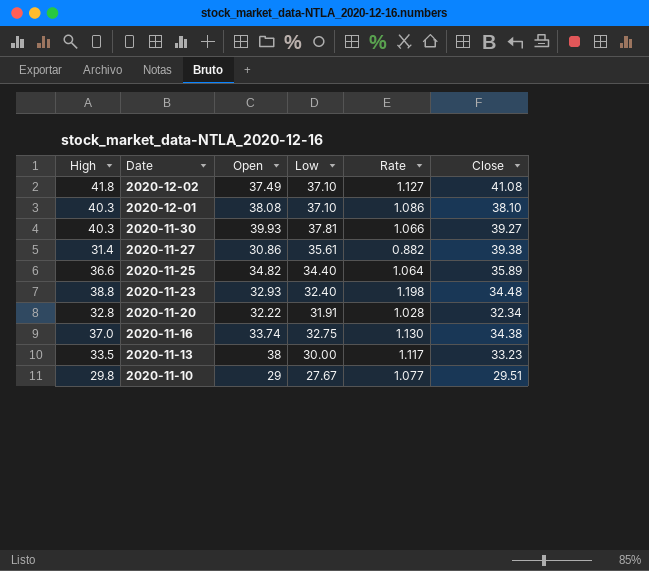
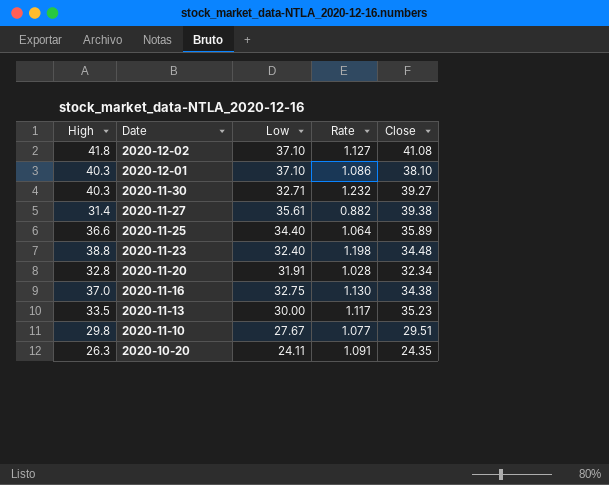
column Open | position: 3 -> none
2020-11-30 | Low: 37.81 -> 32.71
2020-11-30 | Rate: 1.066 -> 1.232
2020-11-13 | Close: 33.23 -> 35.23
row 2020-10-20: none -> 26.3 | 24.11 | 1.091 | 24.35

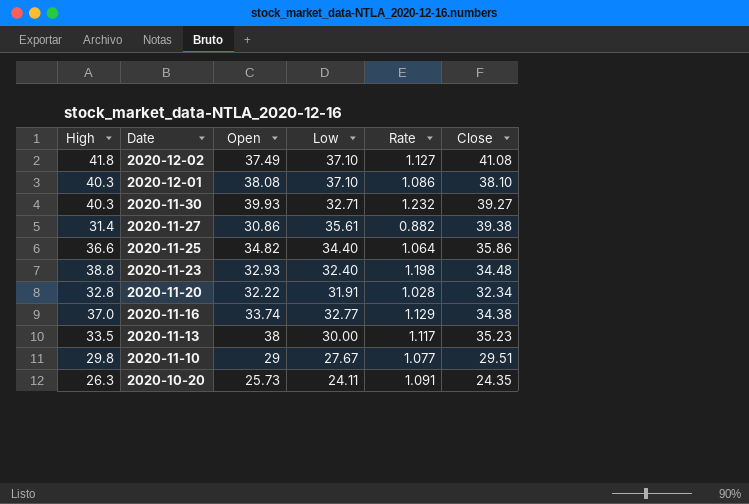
column Open | position: none -> 3
2020-11-25 | Close: 35.89 -> 35.86
2020-11-16 | Low: 32.75 -> 32.77
2020-11-16 | Rate: 1.130 -> 1.129

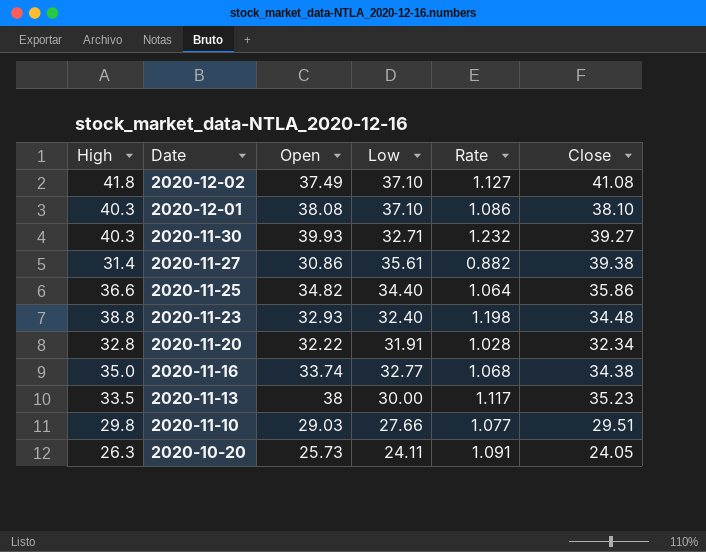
2020-11-16 | High: 37.0 -> 35.0
2020-11-16 | Rate: 1.129 -> 1.068
2020-11-10 | Open: 29 -> 29.03
2020-11-10 | Low: 27.67 -> 27.66
2020-10-20 | Close: 24.35 -> 24.05

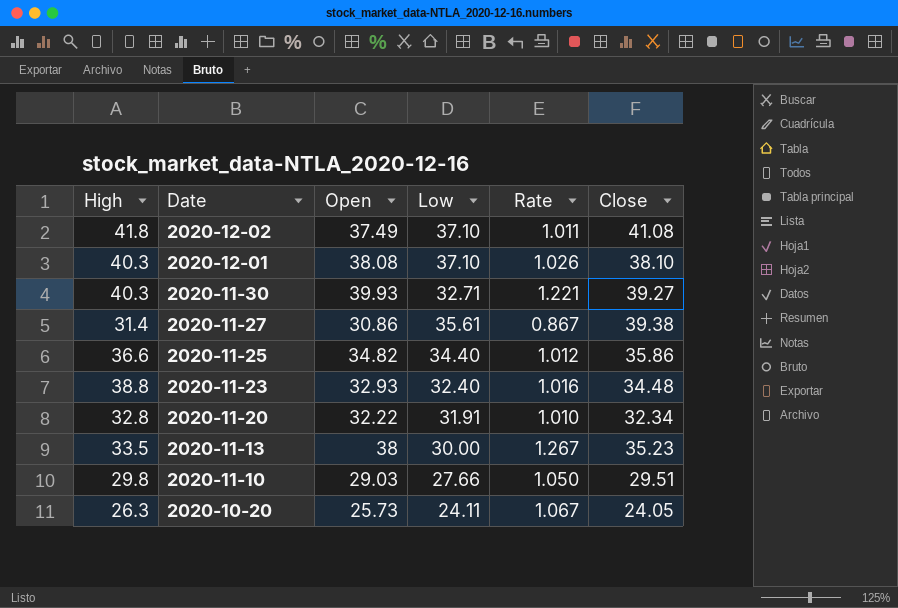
column Rate | formula: [High] / [Low] -> [Open] / [Low]
row 2020-11-16: 35.0 | 33.74 | 32.77 | 1.068 | 34.38 -> none

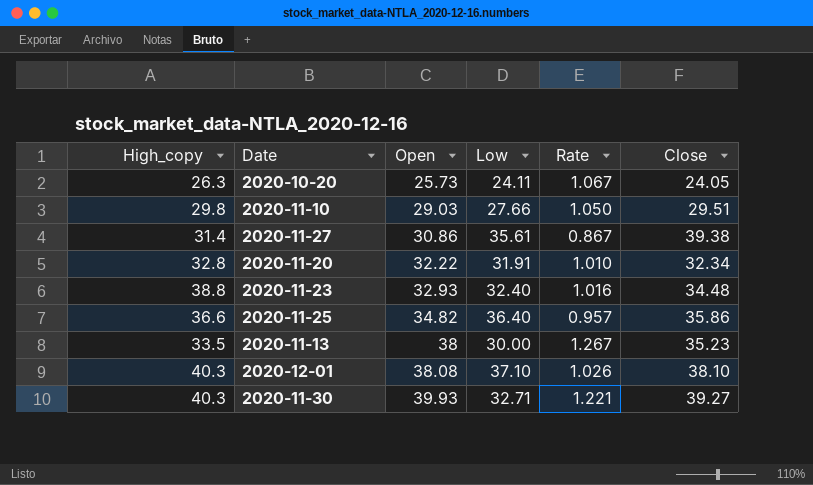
row order: Date descending -> Open ascending
column name: High -> High_copy
row 2020-12-02: 41.8 | 37.49 | 37.10 | 1.011 | 41.08 -> none
2020-11-25 | Low: 34.40 -> 36.40
2020-11-25 | Rate: 1.012 -> 0.957

